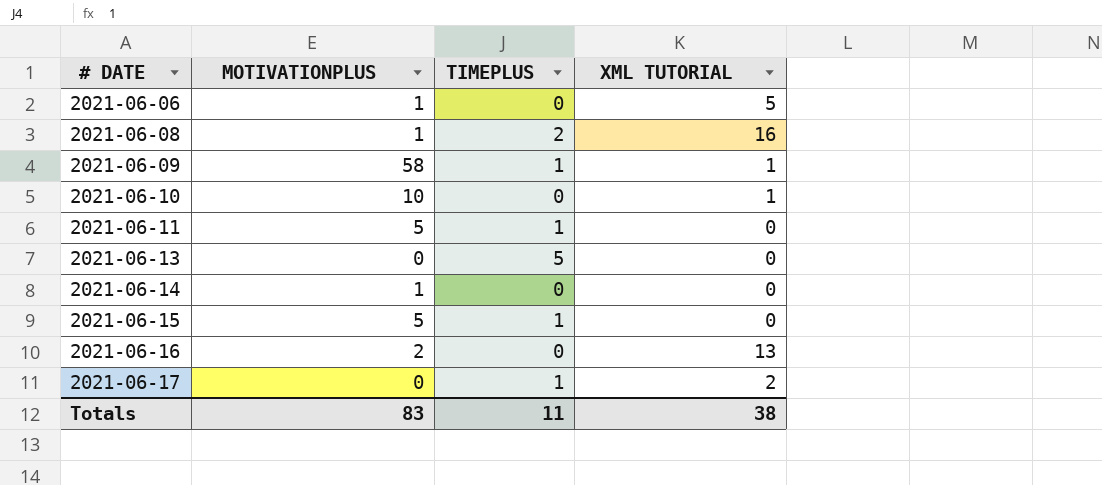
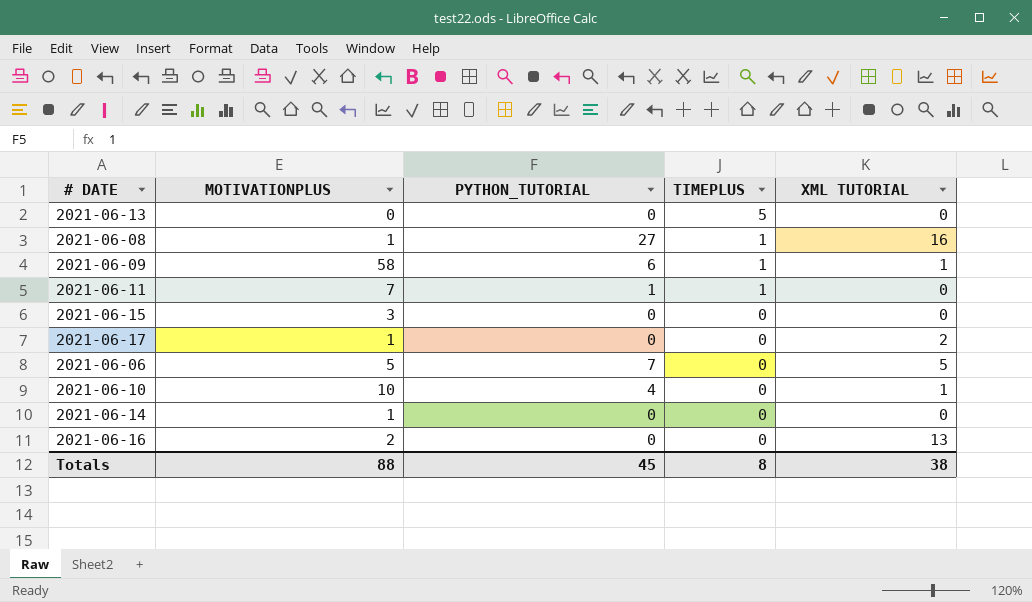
row order: # DATE ascending -> TIMEPLUS descending
column PYTHON_TUTORIAL | position: none -> 3
2021-06-08 | TIMEPLUS: 2 -> 1
2021-06-11 | MOTIVATIONPLUS: 5 -> 7
2021-06-15 | MOTIVATIONPLUS: 5 -> 3
2021-06-15 | TIMEPLUS: 1 -> 0
2021-06-17 | MOTIVATIONPLUS: 0 -> 1
2021-06-17 | TIMEPLUS: 1 -> 0
2021-06-06 | MOTIVATIONPLUS: 1 -> 5
Totals | MOTIVATIONPLUS: 83 -> 88
Totals | TIMEPLUS: 11 -> 8

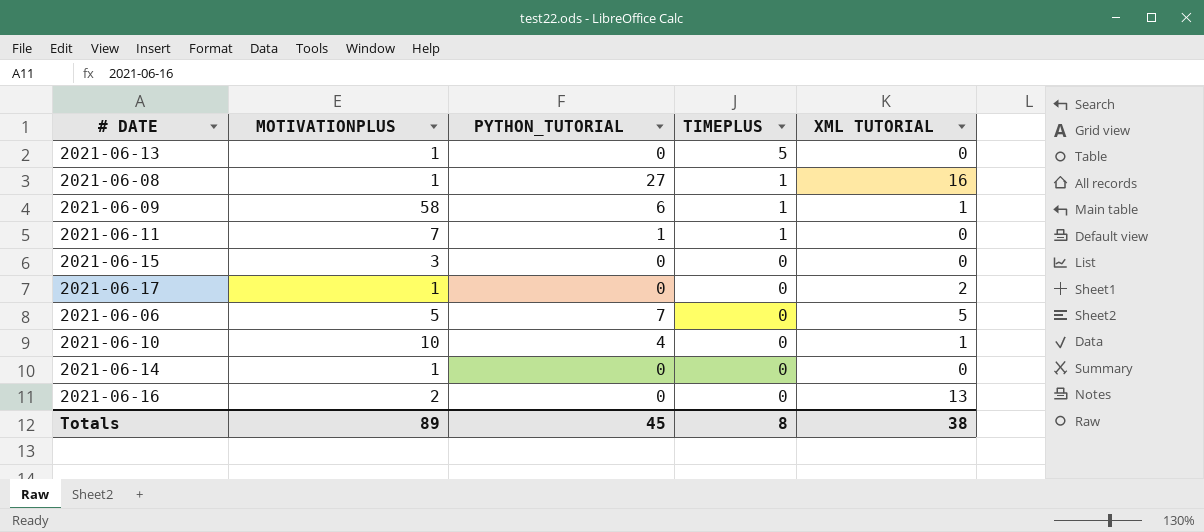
2021-06-13 | MOTIVATIONPLUS: 0 -> 1
Totals | MOTIVATIONPLUS: 88 -> 89

